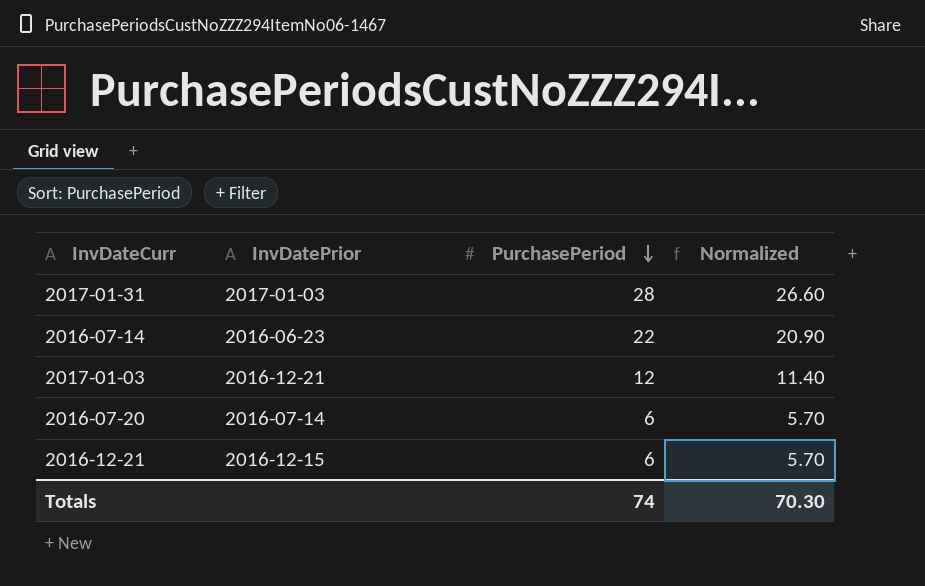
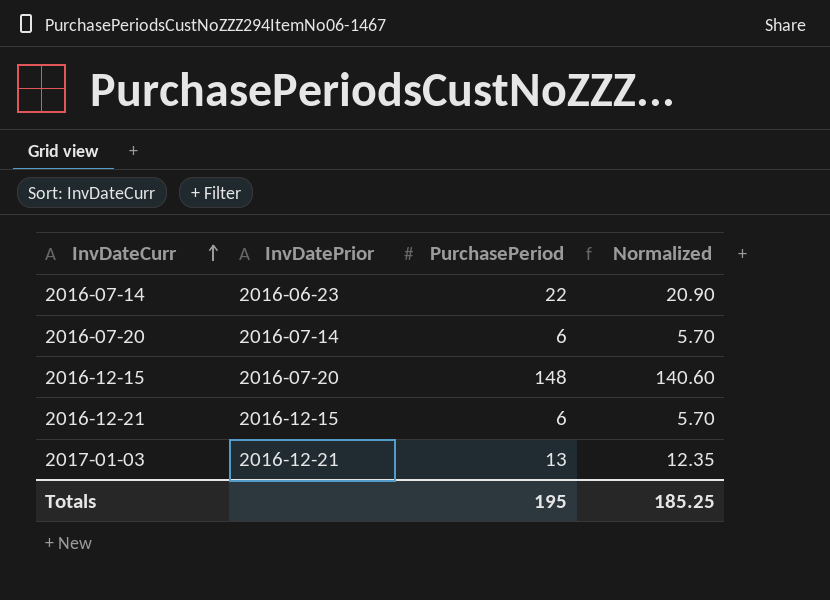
row order: PurchasePeriod descending -> InvDateCurr ascending
row 2017-01-31: 2017-01-03 | 28 | 26.60 -> none
row 2016-12-15: none -> 2016-07-20 | 148 | 140.60
2017-01-03 | PurchasePeriod: 12 -> 13
2017-01-03 | Normalized: 11.40 -> 12.35
Totals | PurchasePeriod: 74 -> 195
Totals | Normalized: 70.30 -> 185.25

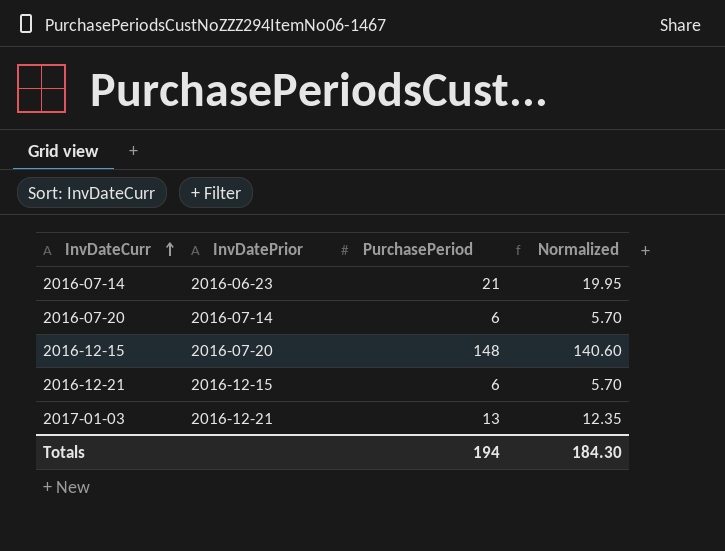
2016-07-14 | PurchasePeriod: 22 -> 21
2016-07-14 | Normalized: 20.90 -> 19.95
Totals | PurchasePeriod: 195 -> 194
Totals | Normalized: 185.25 -> 184.30

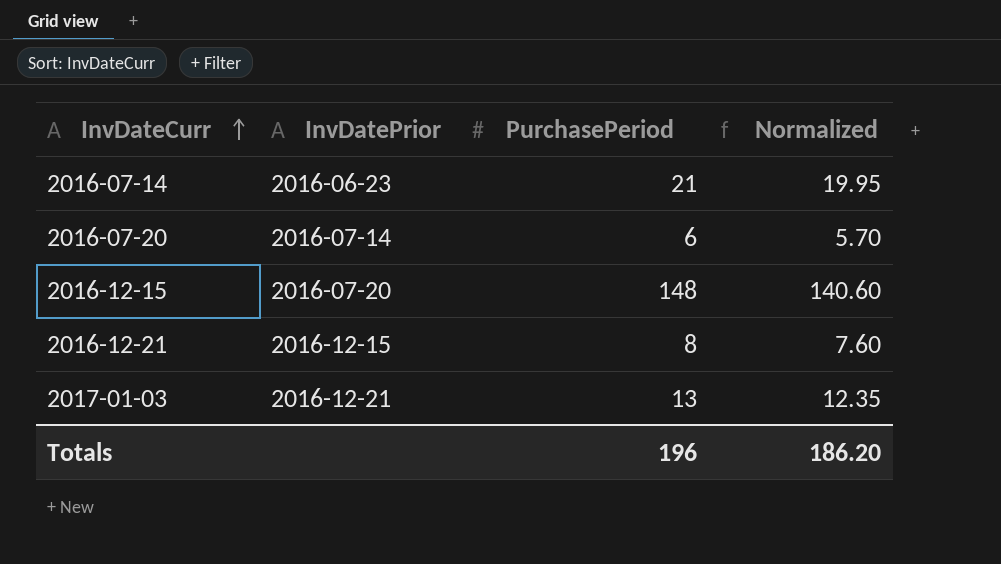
2016-12-21 | PurchasePeriod: 6 -> 8
2016-12-21 | Normalized: 5.70 -> 7.60
Totals | PurchasePeriod: 194 -> 196
Totals | Normalized: 184.30 -> 186.20

